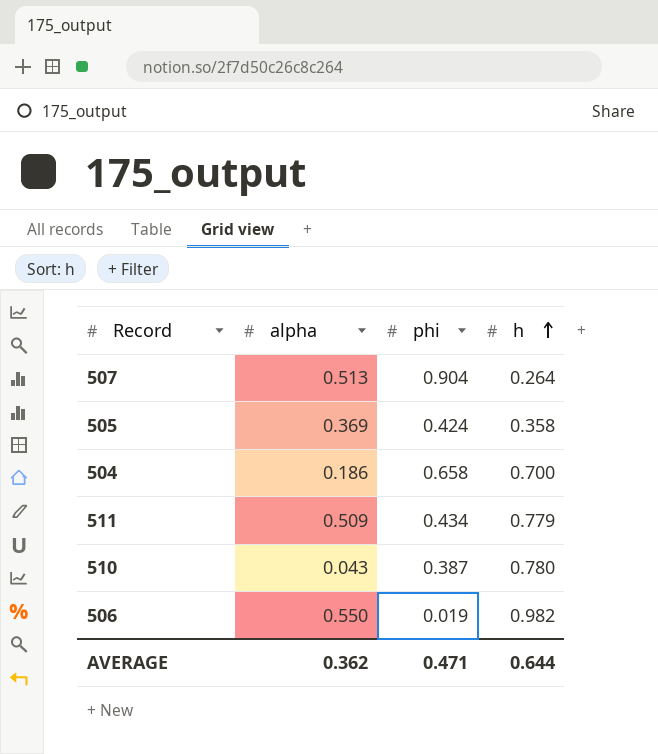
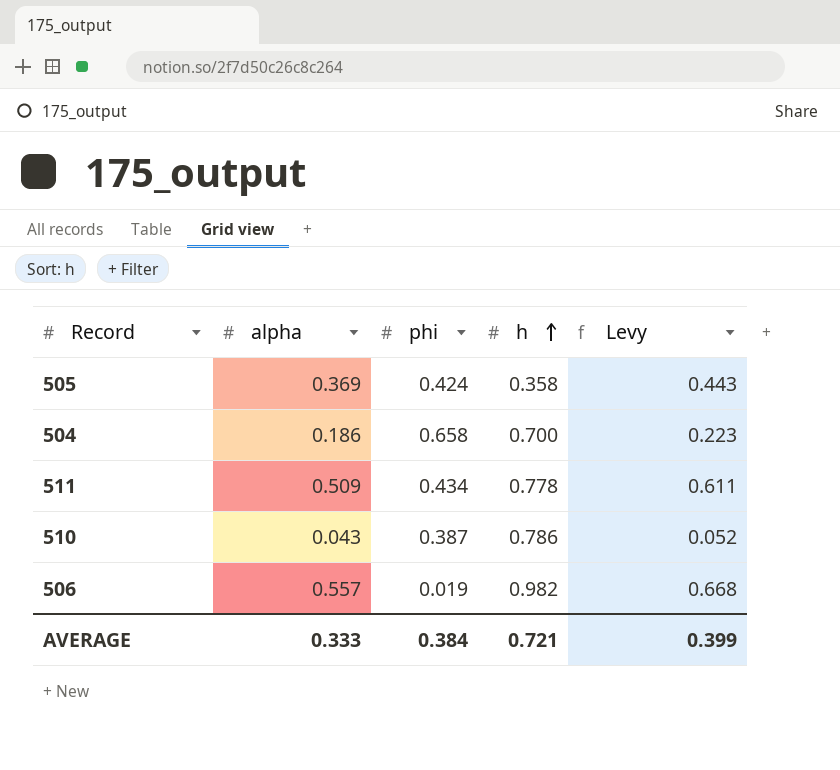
column Levy | formula: none -> [alpha] * 1.2
row 507: 0.513 | 0.904 | 0.264 -> none
511 | h: 0.779 -> 0.778
510 | h: 0.780 -> 0.786
506 | alpha: 0.550 -> 0.557
AVERAGE | alpha: 0.362 -> 0.333
AVERAGE | phi: 0.471 -> 0.384
AVERAGE | h: 0.644 -> 0.721

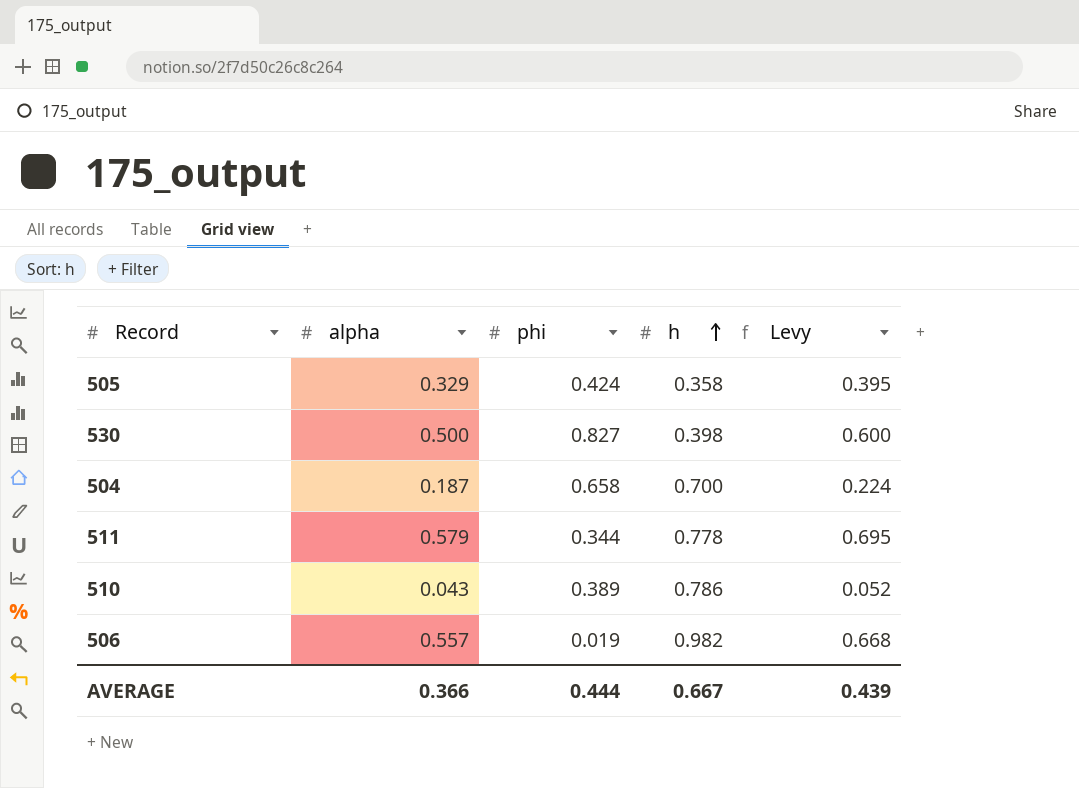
505 | alpha: 0.369 -> 0.329
505 | Levy: 0.443 -> 0.395
row 530: none -> 0.500 | 0.827 | 0.398 | 0.600
504 | alpha: 0.186 -> 0.187
504 | Levy: 0.223 -> 0.224
511 | alpha: 0.509 -> 0.579
511 | phi: 0.434 -> 0.344
511 | Levy: 0.611 -> 0.695
510 | phi: 0.387 -> 0.389
AVERAGE | alpha: 0.333 -> 0.366
AVERAGE | phi: 0.384 -> 0.444
AVERAGE | h: 0.721 -> 0.667
AVERAGE | Levy: 0.399 -> 0.439

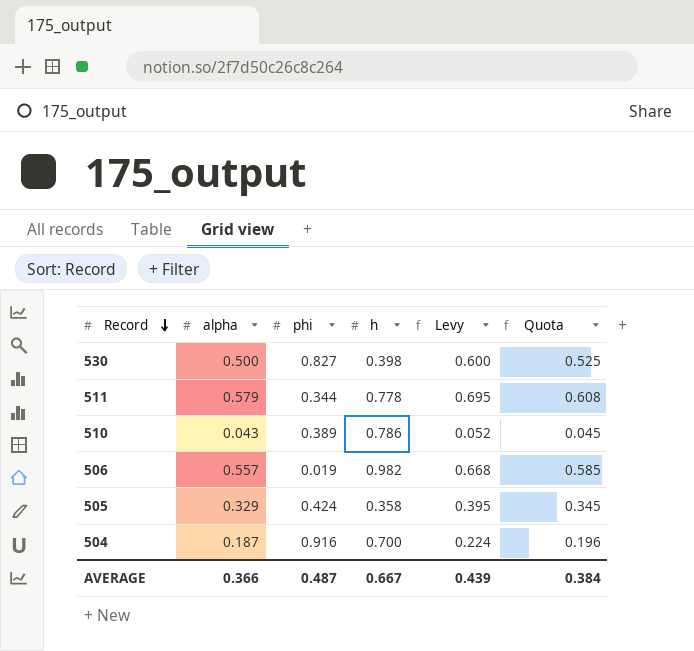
row order: h ascending -> Record descending
column Quota | formula: none -> [alpha] * 1.05
504 | phi: 0.658 -> 0.916
AVERAGE | phi: 0.444 -> 0.487

